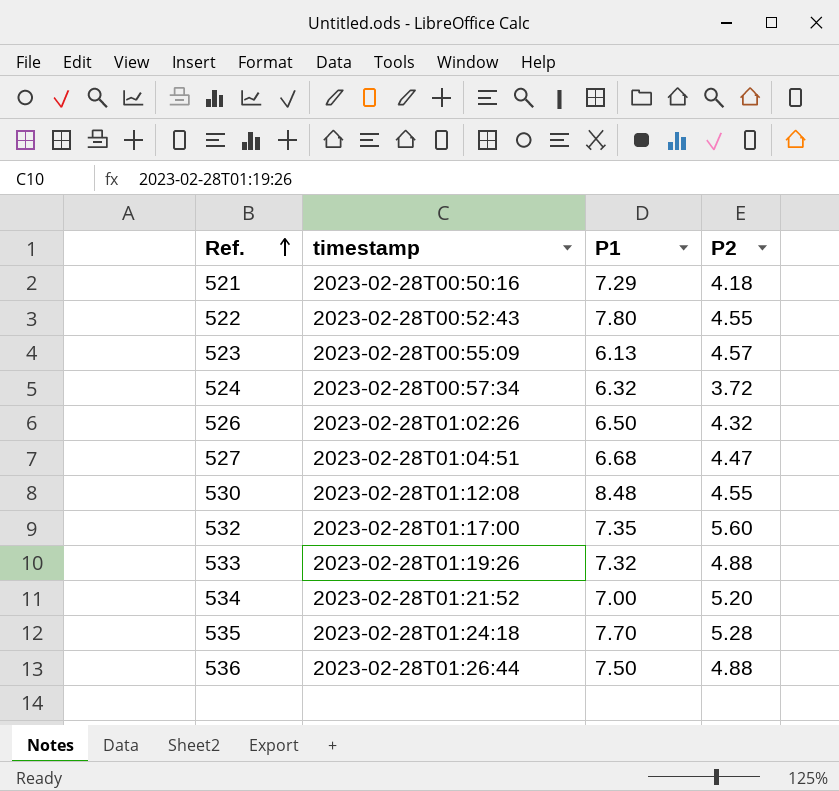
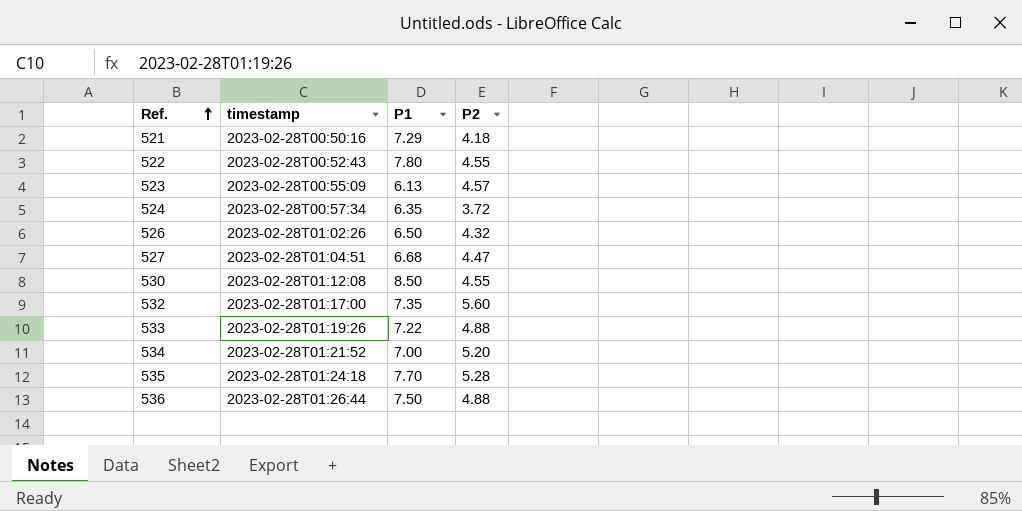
524 | P1: 6.32 -> 6.35
530 | P1: 8.48 -> 8.50
533 | P1: 7.32 -> 7.22

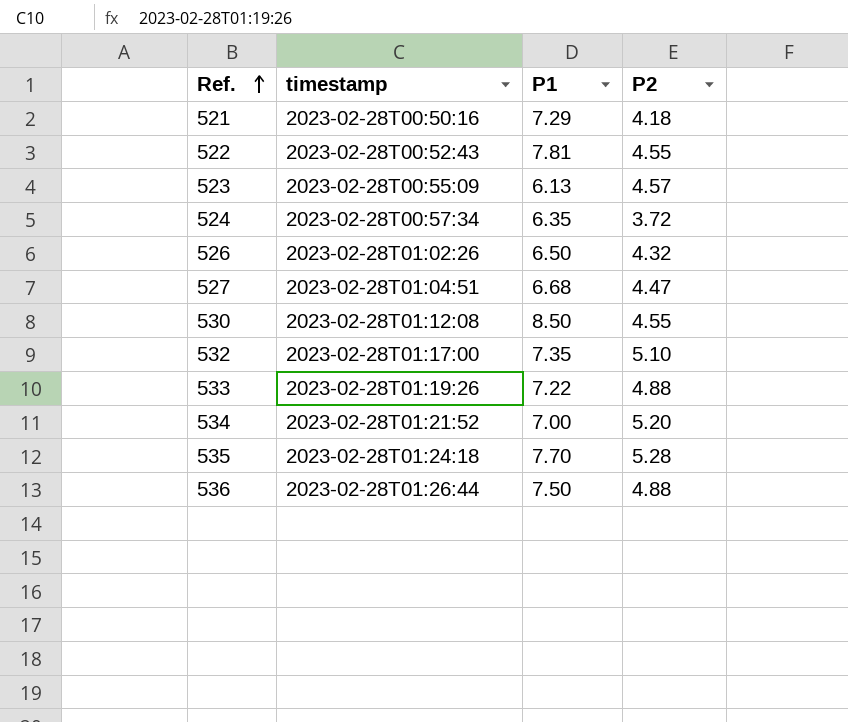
522 | P1: 7.80 -> 7.81
532 | P2: 5.60 -> 5.10

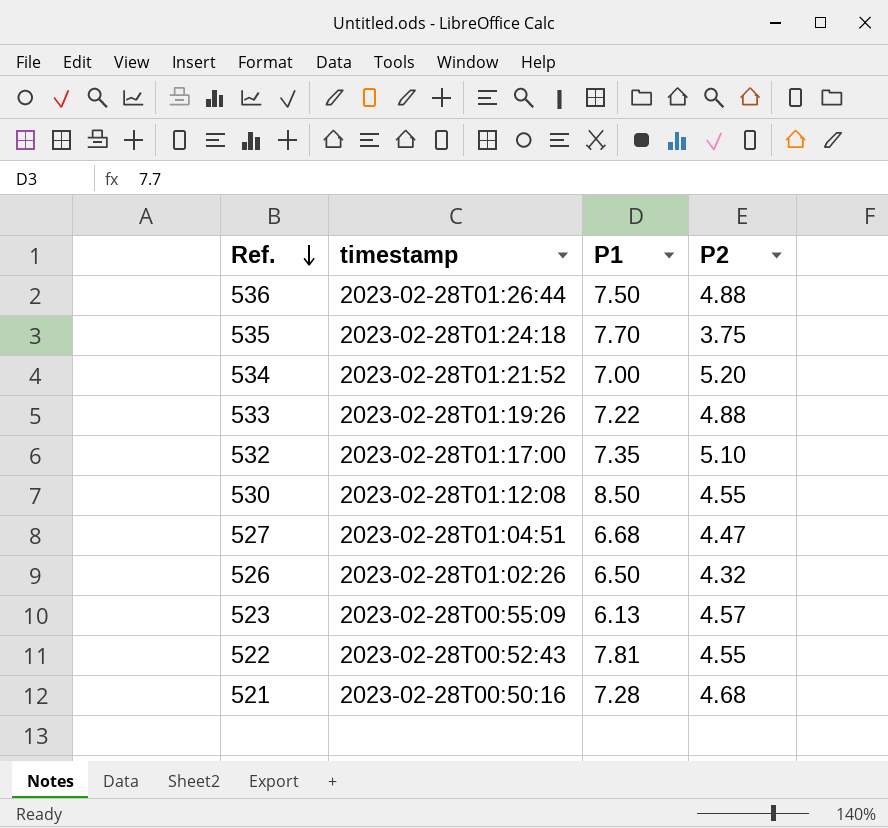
row order: Ref. ascending -> Ref. descending
row 524: 2023-02-28T00:57:34 | 6.35 | 3.72 -> none
535 | P2: 5.28 -> 3.75
521 | P1: 7.29 -> 7.28
521 | P2: 4.18 -> 4.68

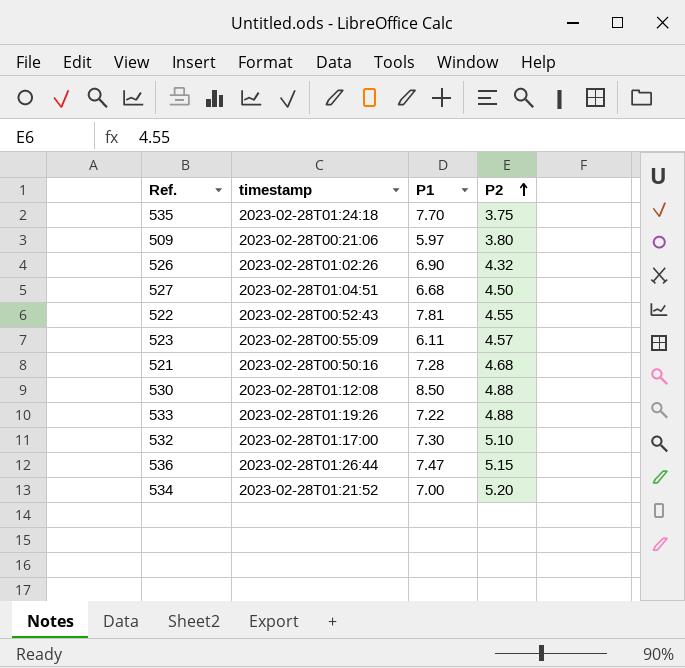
row order: Ref. descending -> P2 ascending
row 509: none -> 2023-02-28T00:21:06 | 5.97 | 3.80
526 | P1: 6.50 -> 6.90
527 | P2: 4.47 -> 4.50
523 | P1: 6.13 -> 6.11
530 | P2: 4.55 -> 4.88
532 | P1: 7.35 -> 7.30
536 | P1: 7.50 -> 7.47
536 | P2: 4.88 -> 5.15

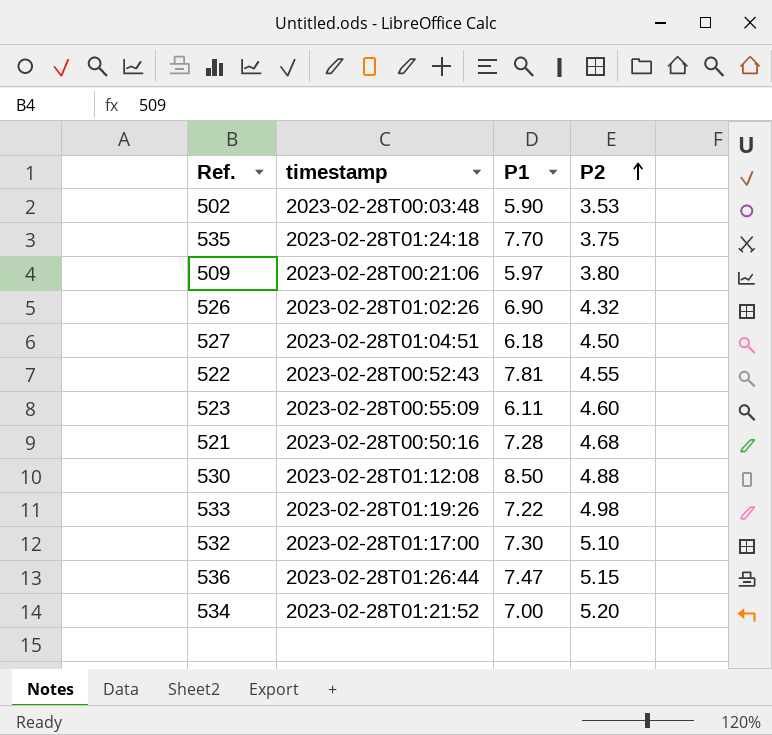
row 502: none -> 2023-02-28T00:03:48 | 5.90 | 3.53
527 | P1: 6.68 -> 6.18
523 | P2: 4.57 -> 4.60
533 | P2: 4.88 -> 4.98

